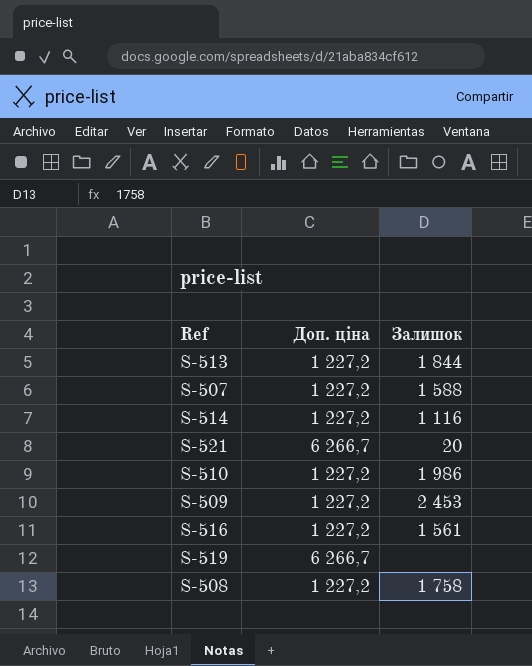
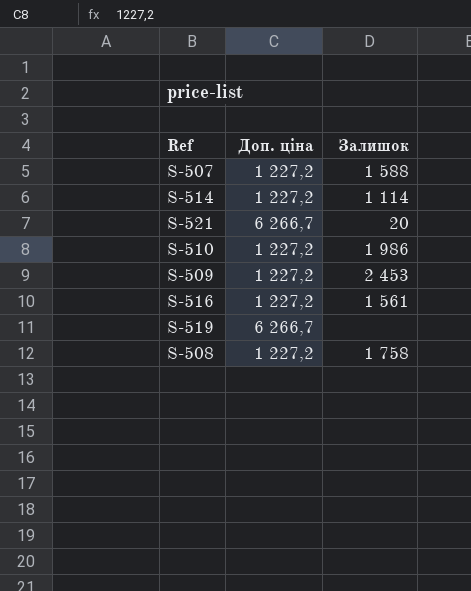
row S-513: 1 227,2 | 1 844 -> none
S-514 | Залишок: 1 116 -> 1 114

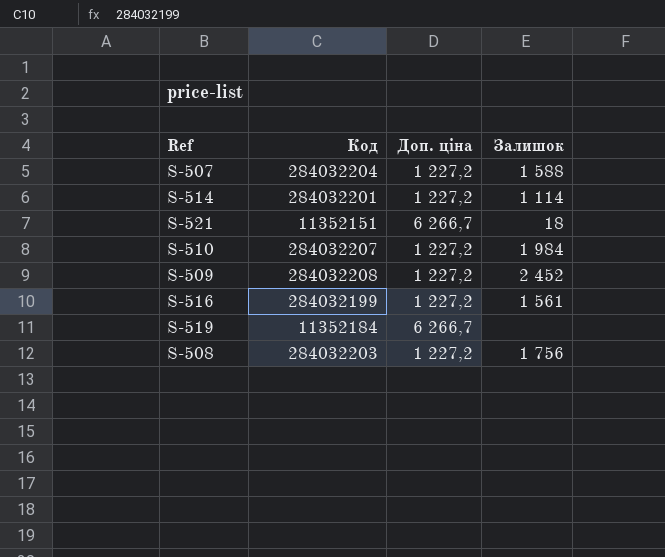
column Код | position: none -> 2
S-521 | Залишок: 20 -> 18
S-510 | Залишок: 1 986 -> 1 984
S-509 | Залишок: 2 453 -> 2 452
S-508 | Залишок: 1 758 -> 1 756

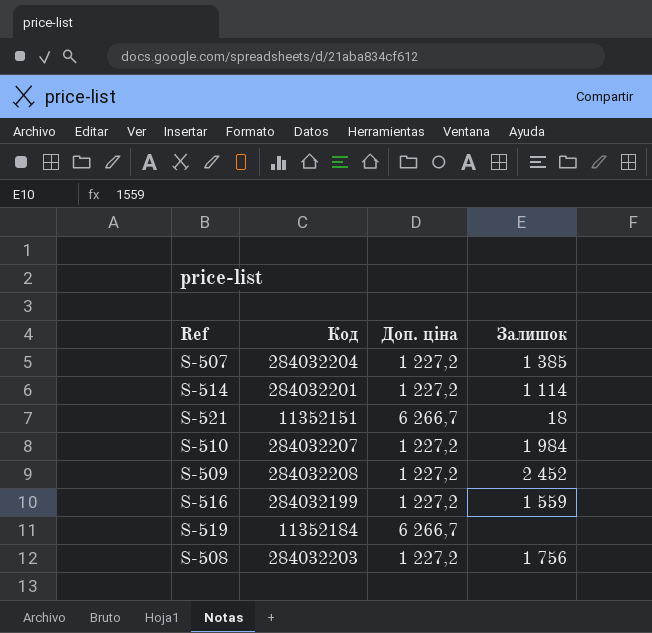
S-507 | Залишок: 1 588 -> 1 385
S-516 | Залишок: 1 561 -> 1 559

